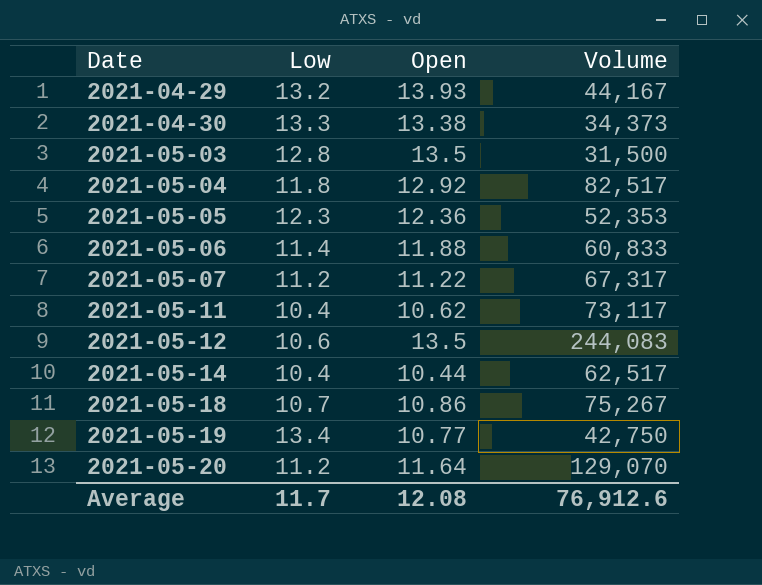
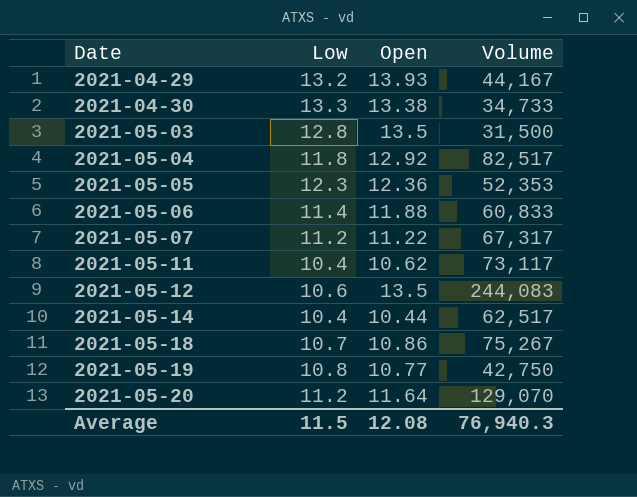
2021-04-30 | Volume: 34,373 -> 34,733
2021-05-19 | Low: 13.4 -> 10.8
Average | Low: 11.7 -> 11.5
Average | Volume: 76,912.6 -> 76,940.3

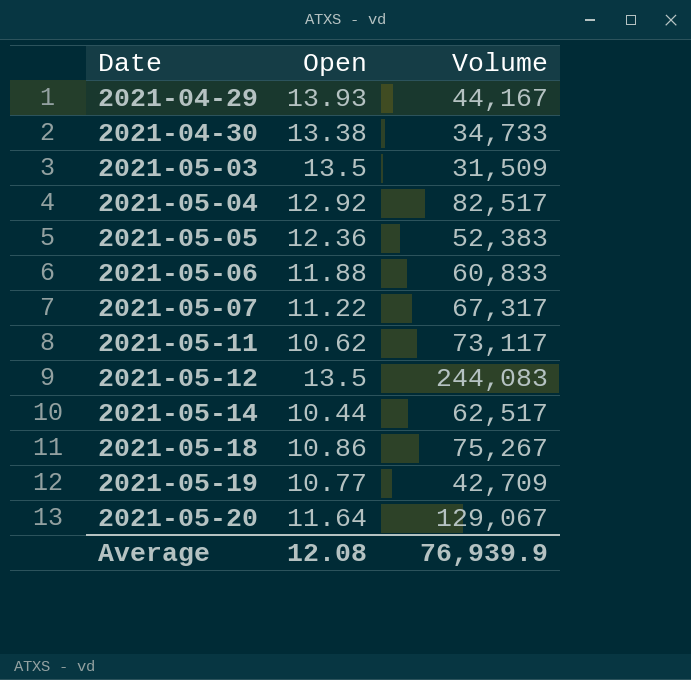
column Low | position: 2 -> none
2021-05-03 | Volume: 31,500 -> 31,509
2021-05-05 | Volume: 52,353 -> 52,383
2021-05-19 | Volume: 42,750 -> 42,709
2021-05-20 | Volume: 129,070 -> 129,067
Average | Volume: 76,940.3 -> 76,939.9

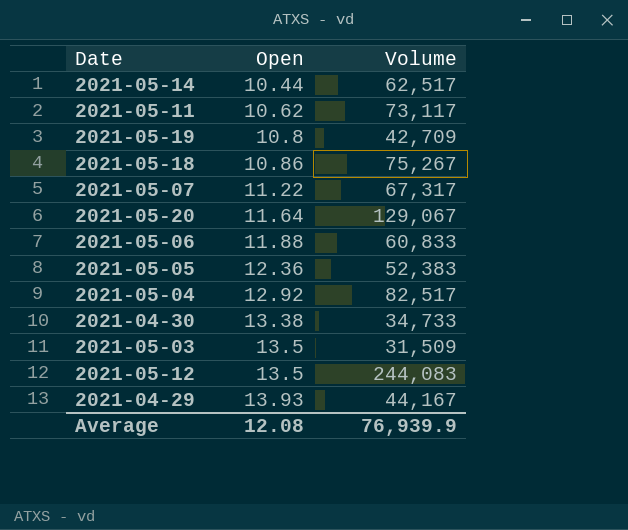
row order: Date ascending -> Open ascending
2021-05-19 | Open: 10.77 -> 10.8

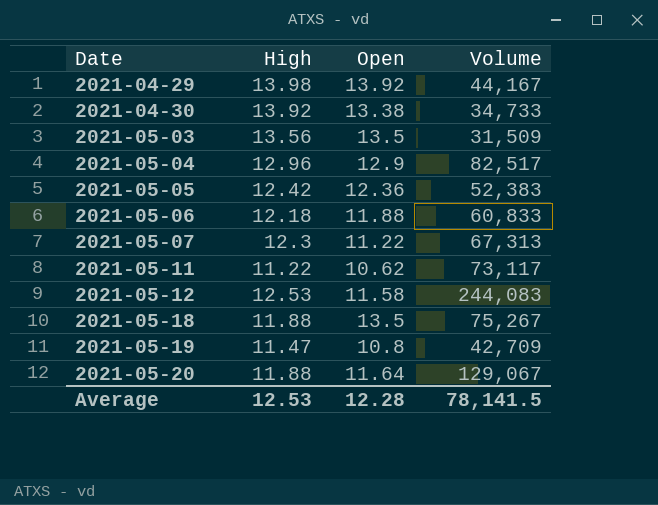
row order: Open ascending -> Date ascending
column High | position: none -> 2
row 2021-05-14: 10.44 | 62,517 -> none
2021-04-29 | Open: 13.93 -> 13.92
2021-05-04 | Open: 12.92 -> 12.9
2021-05-07 | Volume: 67,317 -> 67,313
2021-05-12 | Open: 13.5 -> 11.58
2021-05-18 | Open: 10.86 -> 13.5
Average | Open: 12.08 -> 12.28
Average | Volume: 76,939.9 -> 78,141.5

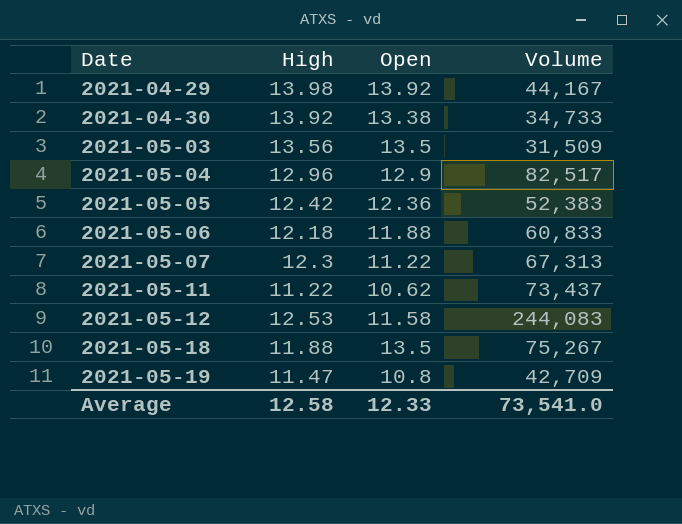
row 2021-05-20: 11.88 | 11.64 | 129,067 -> none
2021-05-11 | Volume: 73,117 -> 73,437
Average | High: 12.53 -> 12.58
Average | Open: 12.28 -> 12.33
Average | Volume: 78,141.5 -> 73,541.0

